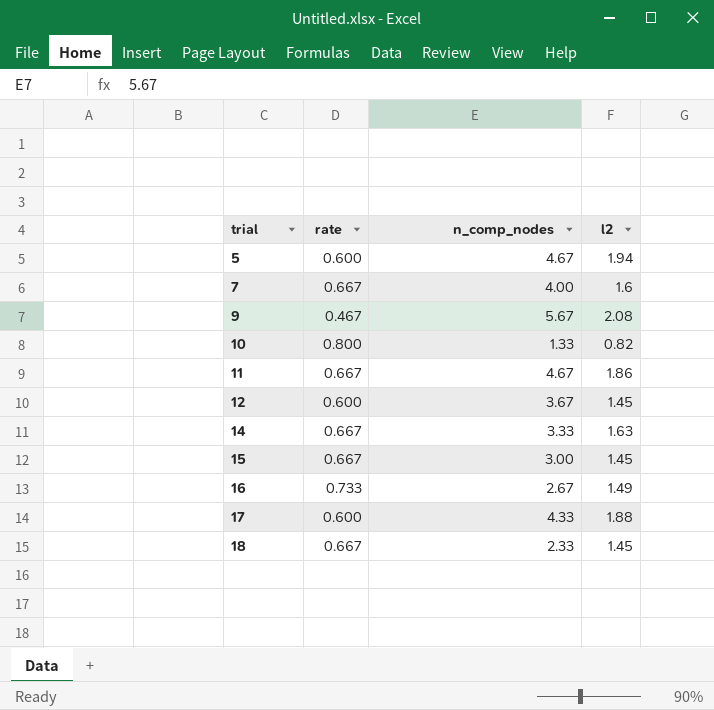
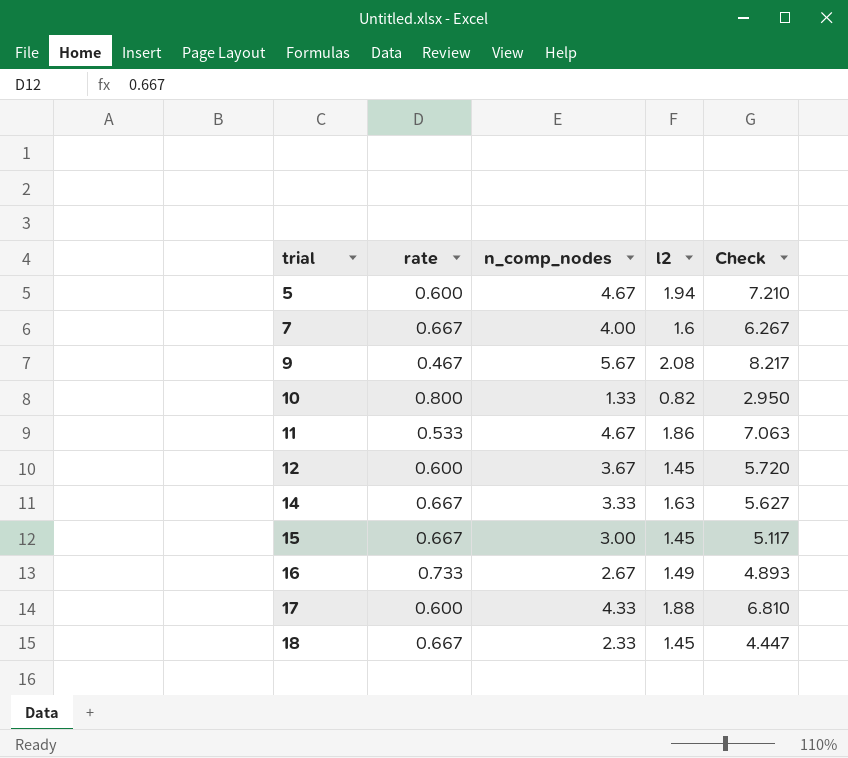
column Check | formula: none -> [rate] + [n_comp_nodes] + [l2]
11 | rate: 0.667 -> 0.533

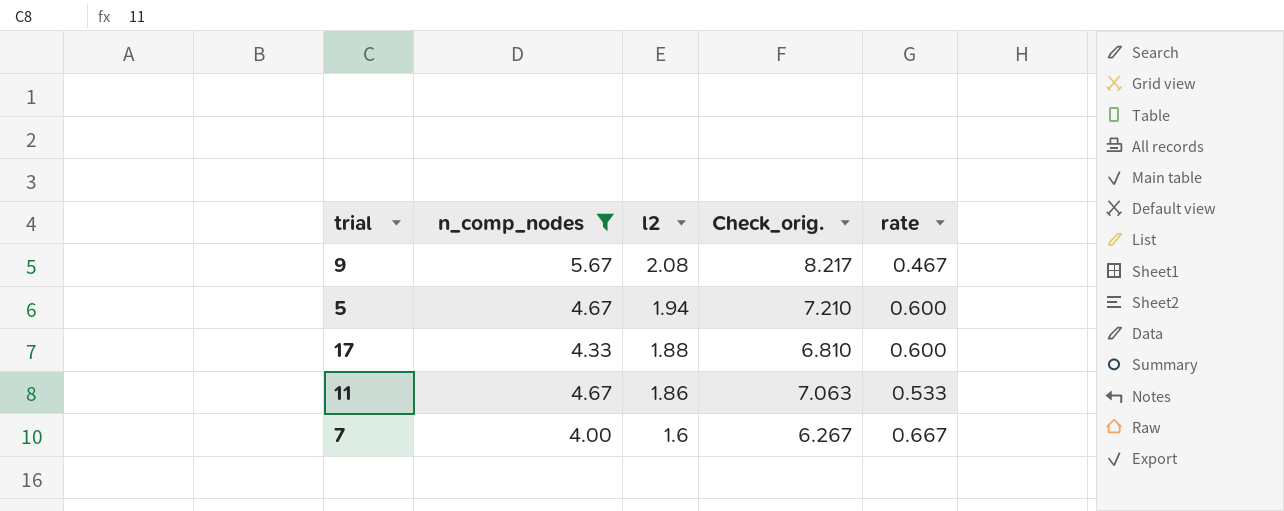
filter: none -> n_comp_nodes >= 4.00
row order: trial ascending -> l2 descending
column name: Check -> Check_orig.
column rate | position: 2 -> 5

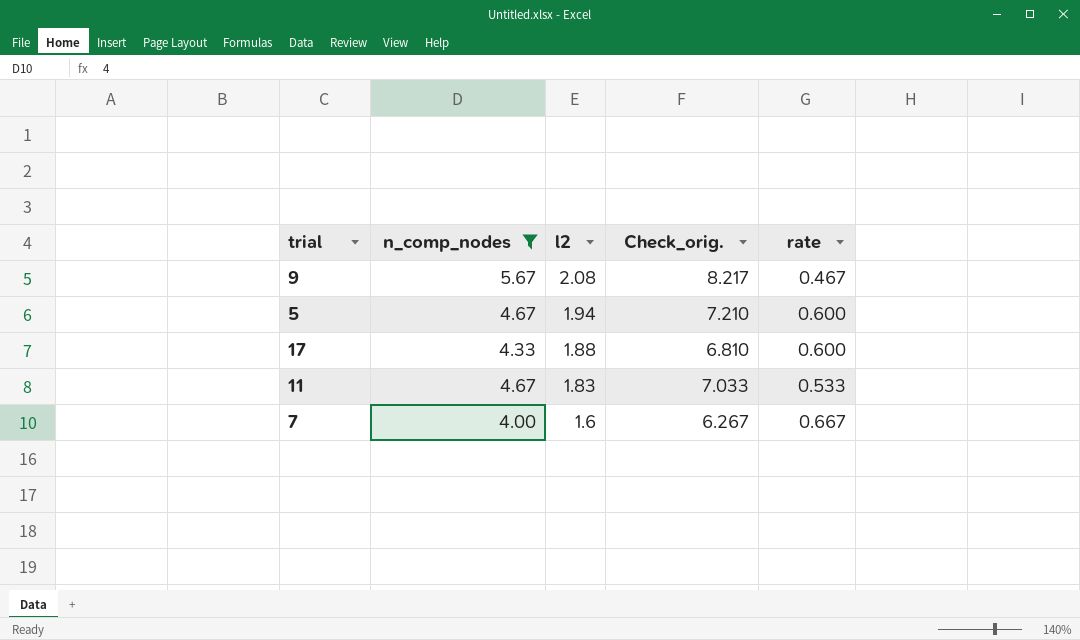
11 | l2: 1.86 -> 1.83
11 | Check_orig.: 7.063 -> 7.033

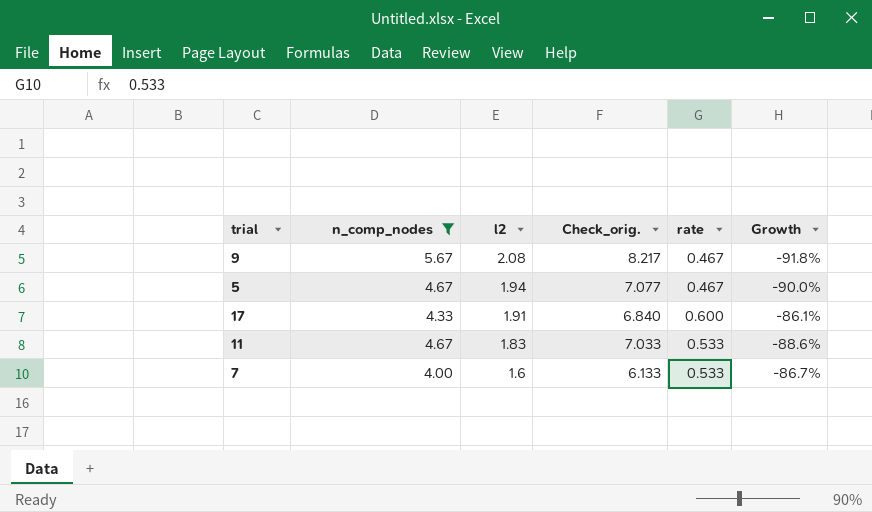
column Growth | formula: none -> ([rate] - [n_comp_nodes]) / [n_comp_nodes]
5 | Check_orig.: 7.210 -> 7.077
5 | rate: 0.600 -> 0.467
17 | l2: 1.88 -> 1.91
17 | Check_orig.: 6.810 -> 6.840
7 | Check_orig.: 6.267 -> 6.133
7 | rate: 0.667 -> 0.533

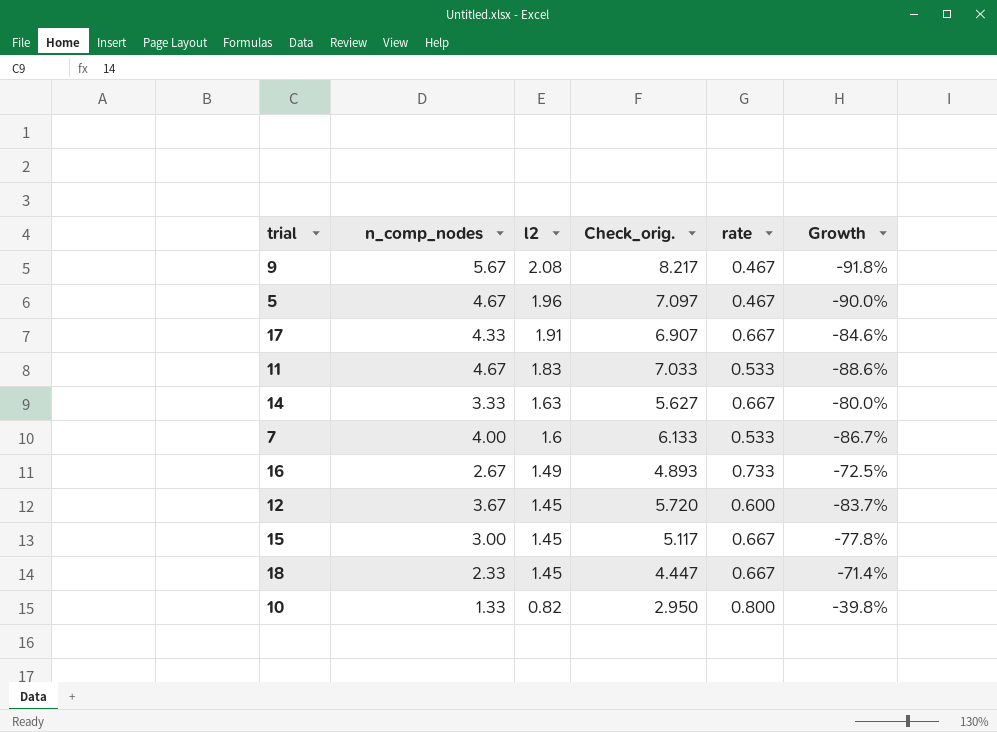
filter: n_comp_nodes >= 4.00 -> none
5 | l2: 1.94 -> 1.96
5 | Check_orig.: 7.077 -> 7.097
17 | Check_orig.: 6.840 -> 6.907
17 | rate: 0.600 -> 0.667
17 | Growth: -86.1% -> -84.6%

